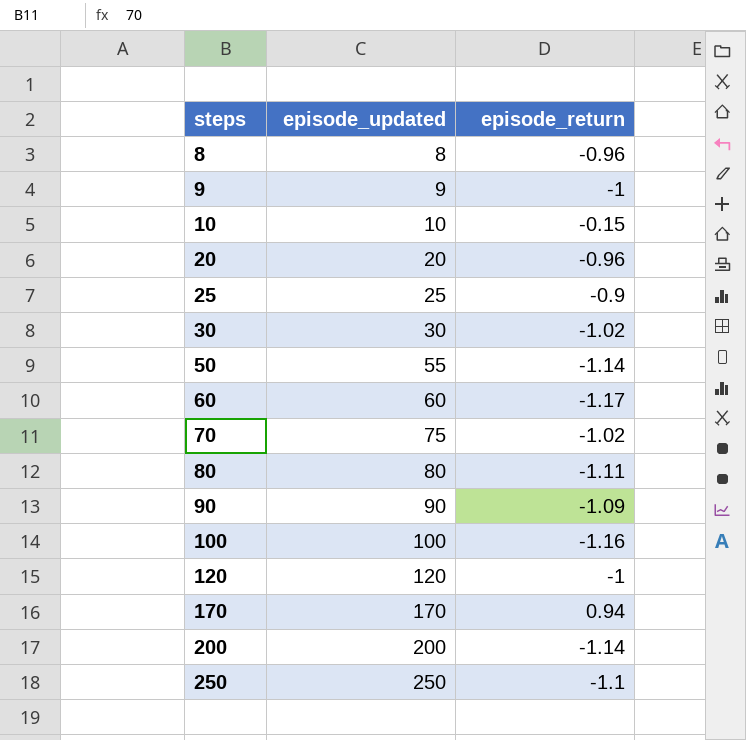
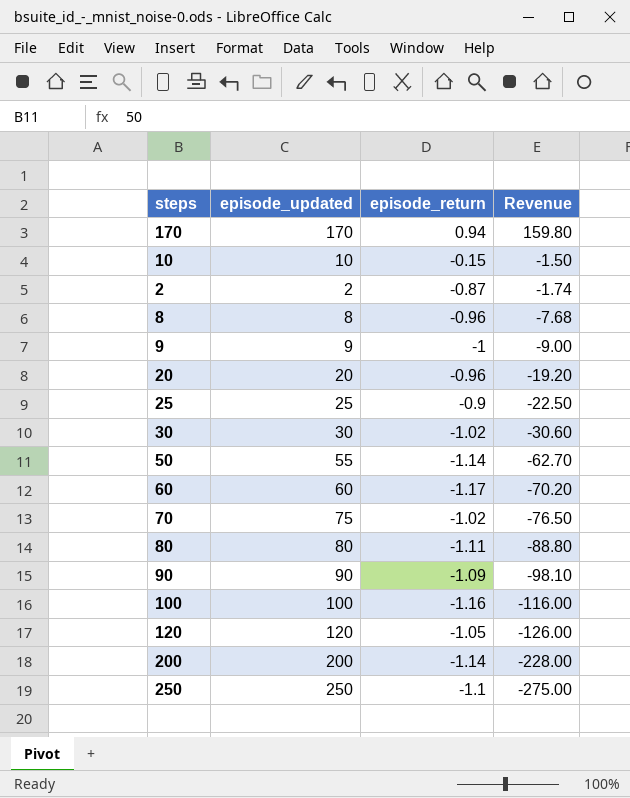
row order: steps ascending -> Revenue descending
column Revenue | formula: none -> [episode_updated] * [episode_return]
row 2: none -> 2 | -0.87 | -1.74
120 | episode_return: -1 -> -1.05

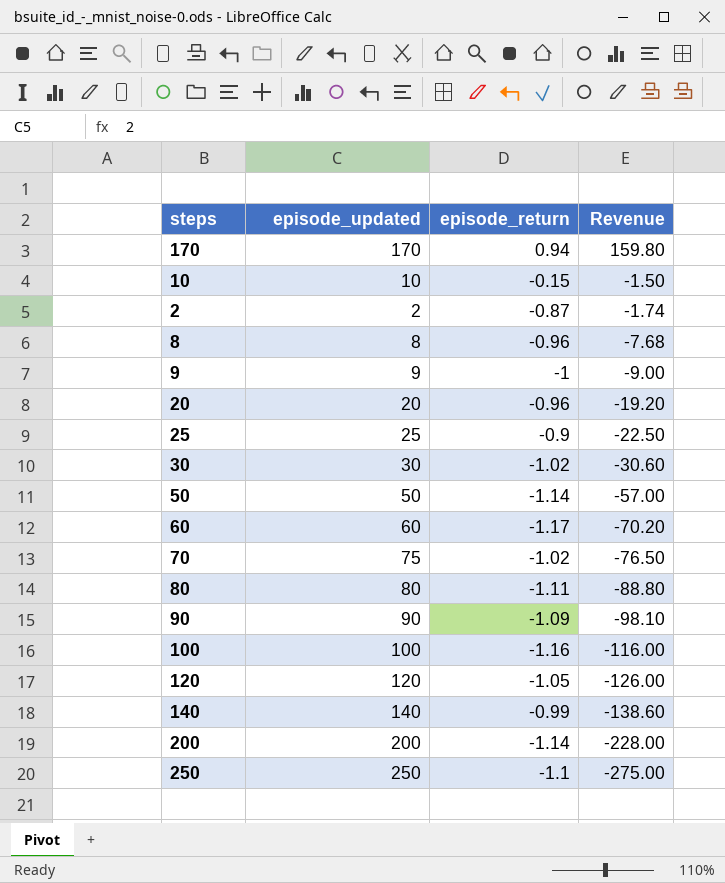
50 | episode_updated: 55 -> 50
50 | Revenue: -62.70 -> -57.00
row 140: none -> 140 | -0.99 | -138.60

